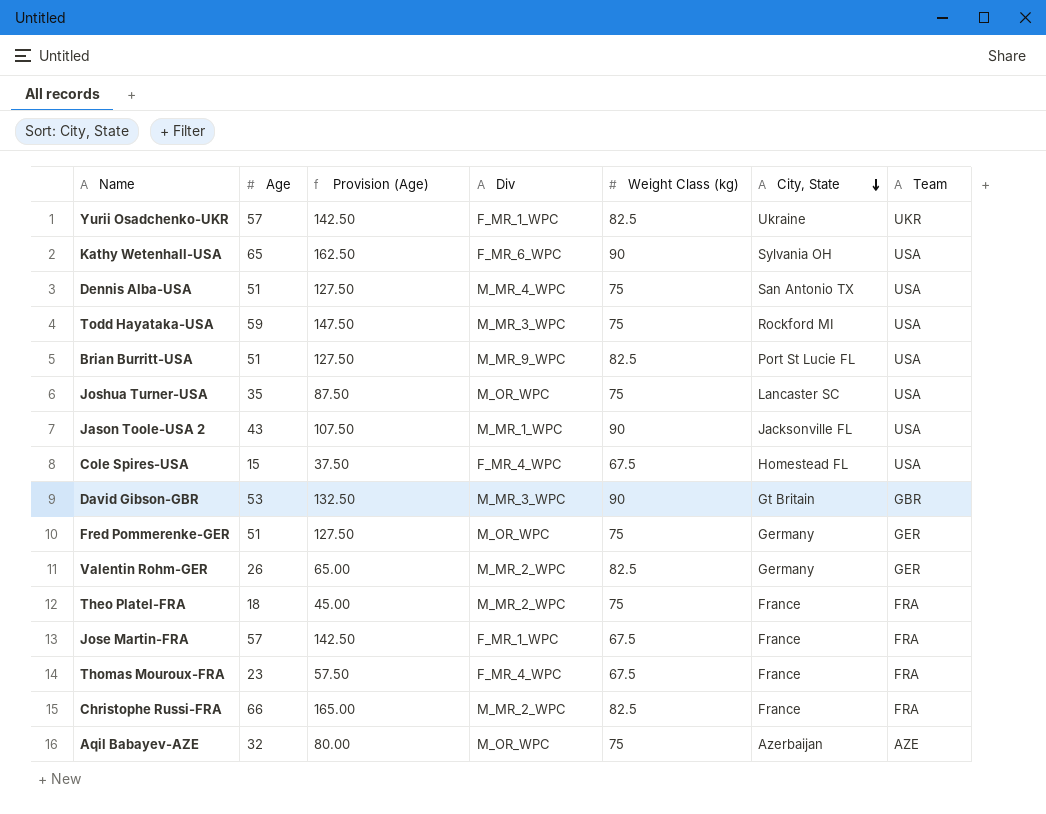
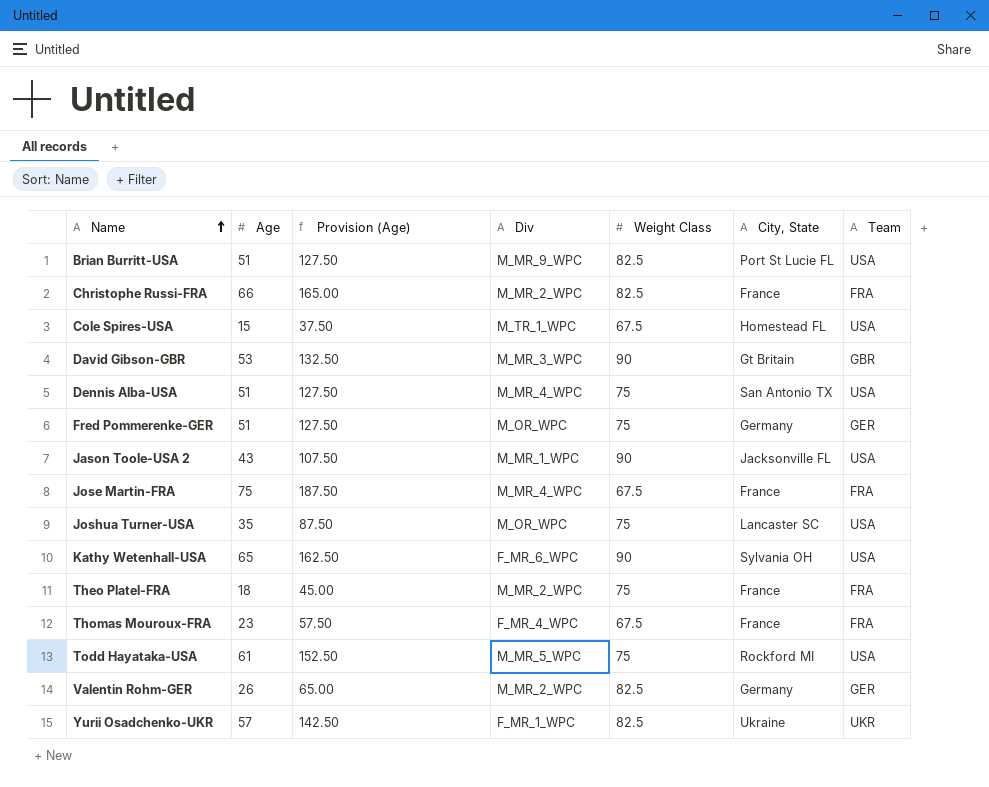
row order: City, State descending -> Name ascending
column name: Weight Class (kg) -> Weight Class
row Aqil Babayev-AZE: 32 | 80.00 | M_OR_WPC | 75 | Azerbaijan | AZE -> none
Cole Spires-USA | Div: F_MR_4_WPC -> M_TR_1_WPC
Jose Martin-FRA | Age: 57 -> 75
Jose Martin-FRA | Provision (Age): 142.50 -> 187.50
Jose Martin-FRA | Div: F_MR_1_WPC -> M_MR_4_WPC
Todd Hayataka-USA | Age: 59 -> 61
Todd Hayataka-USA | Provision (Age): 147.50 -> 152.50
Todd Hayataka-USA | Div: M_MR_3_WPC -> M_MR_5_WPC

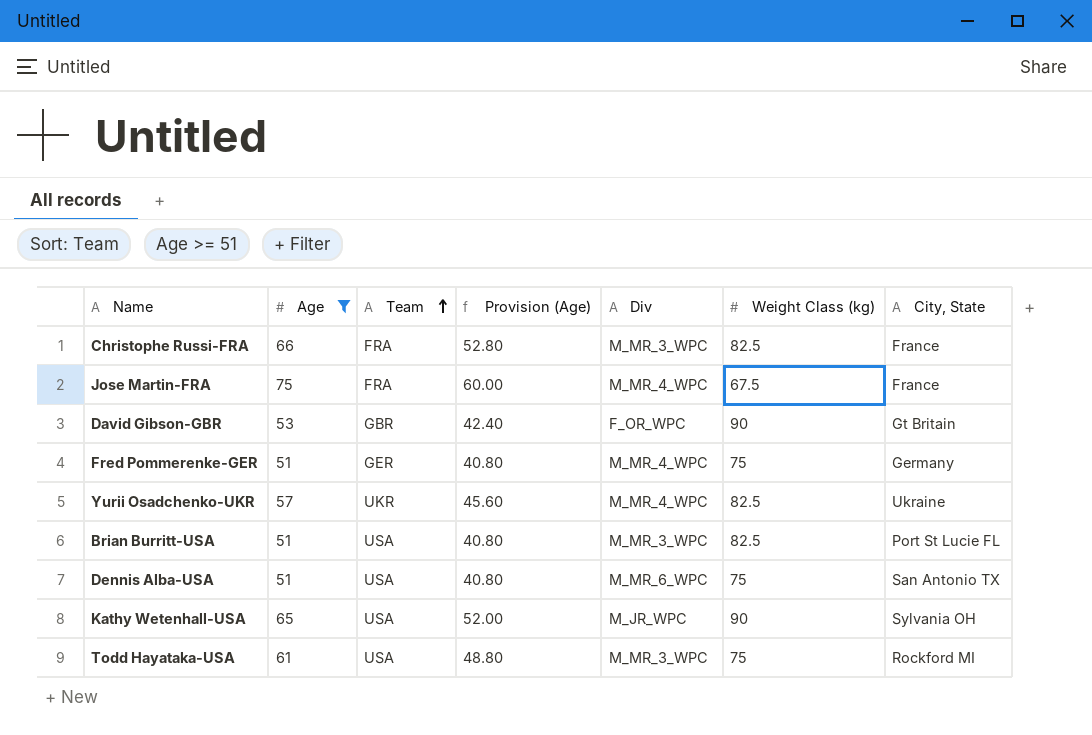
filter: none -> Age >= 51
row order: Name ascending -> Team ascending
column Team | position: 7 -> 3
column Provision (Age) | formula: [Age] * 2.5 -> [Age] * 0.8
column name: Weight Class -> Weight Class (kg)
Christophe Russi-FRA | Div: M_MR_2_WPC -> M_MR_3_WPC
David Gibson-GBR | Div: M_MR_3_WPC -> F_OR_WPC
Fred Pommerenke-GER | Div: M_OR_WPC -> M_MR_4_WPC
Yurii Osadchenko-UKR | Div: F_MR_1_WPC -> M_MR_4_WPC
Brian Burritt-USA | Div: M_MR_9_WPC -> M_MR_3_WPC
Dennis Alba-USA | Div: M_MR_4_WPC -> M_MR_6_WPC
Kathy Wetenhall-USA | Div: F_MR_6_WPC -> M_JR_WPC
Todd Hayataka-USA | Div: M_MR_5_WPC -> M_MR_3_WPC

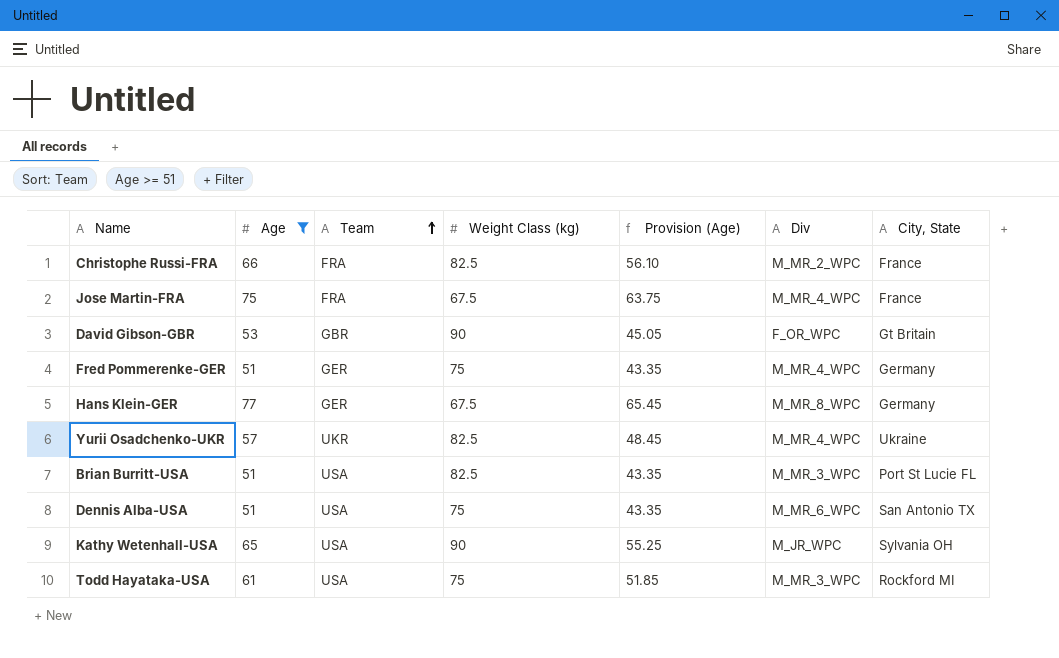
column Weight Class (kg) | position: 6 -> 4
column Provision (Age) | formula: [Age] * 0.8 -> [Age] * 0.85
Christophe Russi-FRA | Div: M_MR_3_WPC -> M_MR_2_WPC
row Hans Klein-GER: none -> 77 | GER | 67.5 | 65.45 | M_MR_8_WPC | Germany

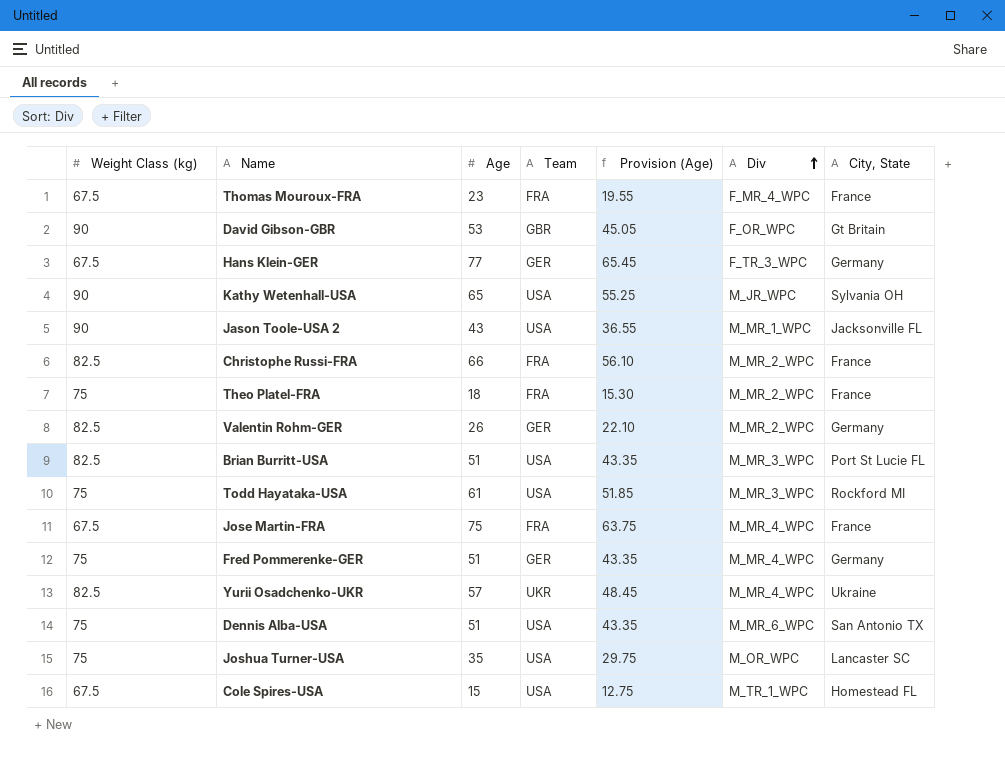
filter: Age >= 51 -> none
row order: Team ascending -> Div ascending
column Weight Class (kg) | position: 4 -> 1
Hans Klein-GER | Div: M_MR_8_WPC -> F_TR_3_WPC

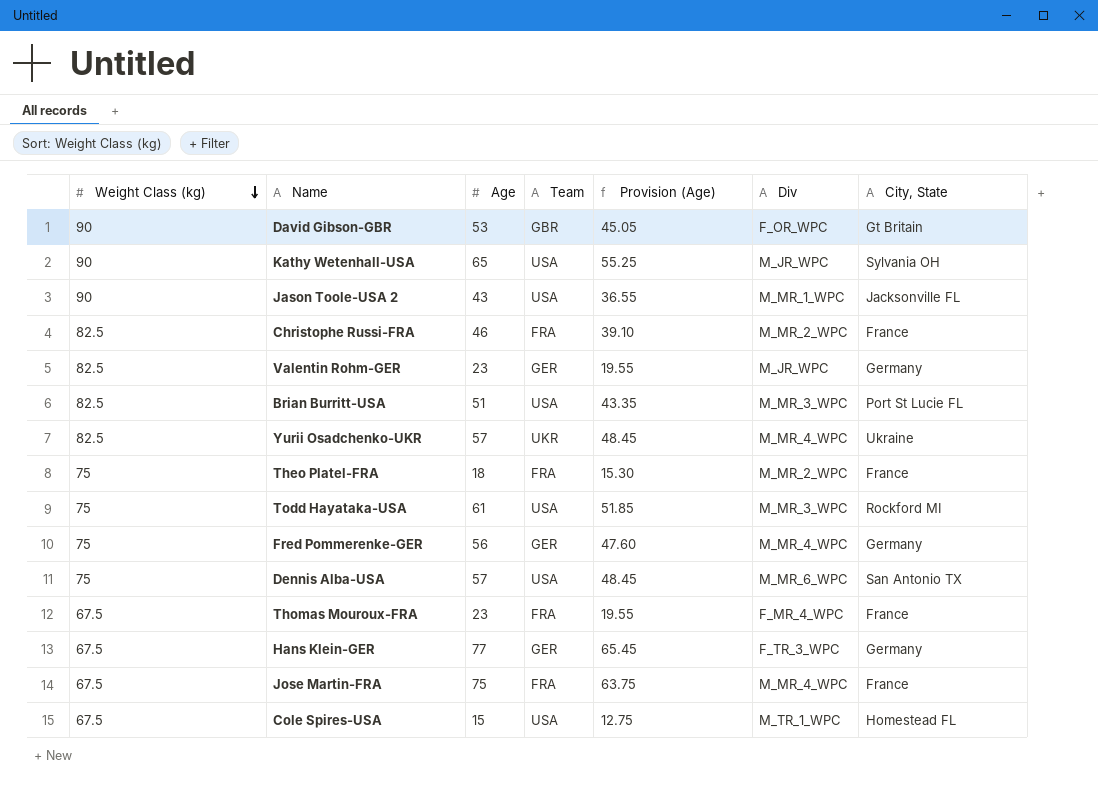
row order: Div ascending -> Weight Class (kg) descending
row Joshua Turner-USA: 75 | 35 | USA | 29.75 | M_OR_WPC | Lancaster SC -> none
Christophe Russi-FRA | Age: 66 -> 46
Christophe Russi-FRA | Provision (Age): 56.10 -> 39.10
Valentin Rohm-GER | Age: 26 -> 23
Valentin Rohm-GER | Provision (Age): 22.10 -> 19.55
Valentin Rohm-GER | Div: M_MR_2_WPC -> M_JR_WPC
Fred Pommerenke-GER | Age: 51 -> 56
Fred Pommerenke-GER | Provision (Age): 43.35 -> 47.60
Dennis Alba-USA | Age: 51 -> 57
Dennis Alba-USA | Provision (Age): 43.35 -> 48.45

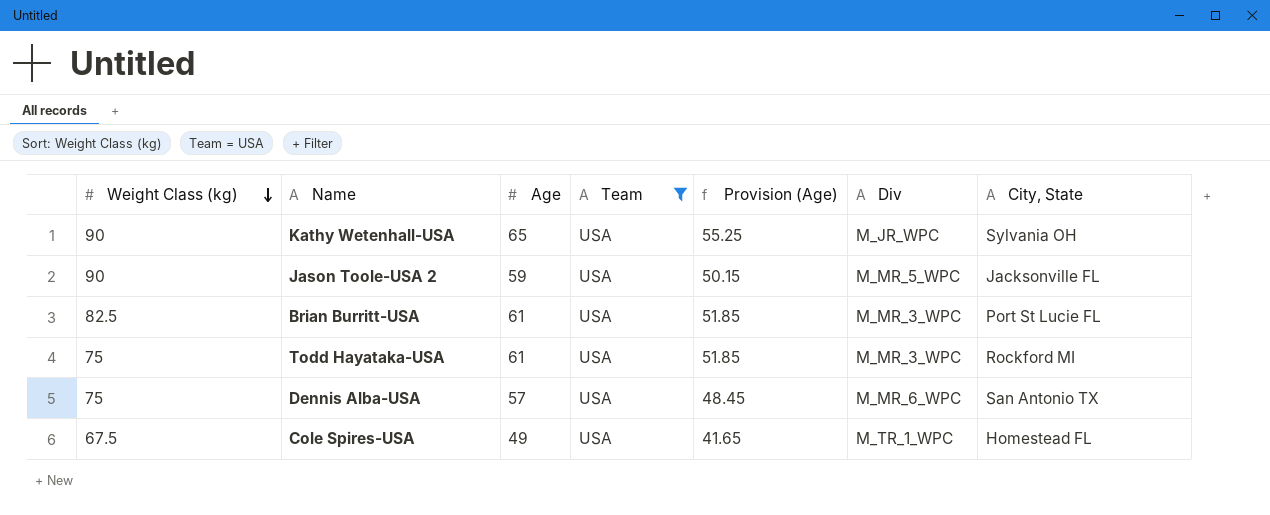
filter: none -> Team = USA
Jason Toole-USA 2 | Age: 43 -> 59
Jason Toole-USA 2 | Provision (Age): 36.55 -> 50.15
Jason Toole-USA 2 | Div: M_MR_1_WPC -> M_MR_5_WPC
Brian Burritt-USA | Age: 51 -> 61
Brian Burritt-USA | Provision (Age): 43.35 -> 51.85
Cole Spires-USA | Age: 15 -> 49
Cole Spires-USA | Provision (Age): 12.75 -> 41.65

